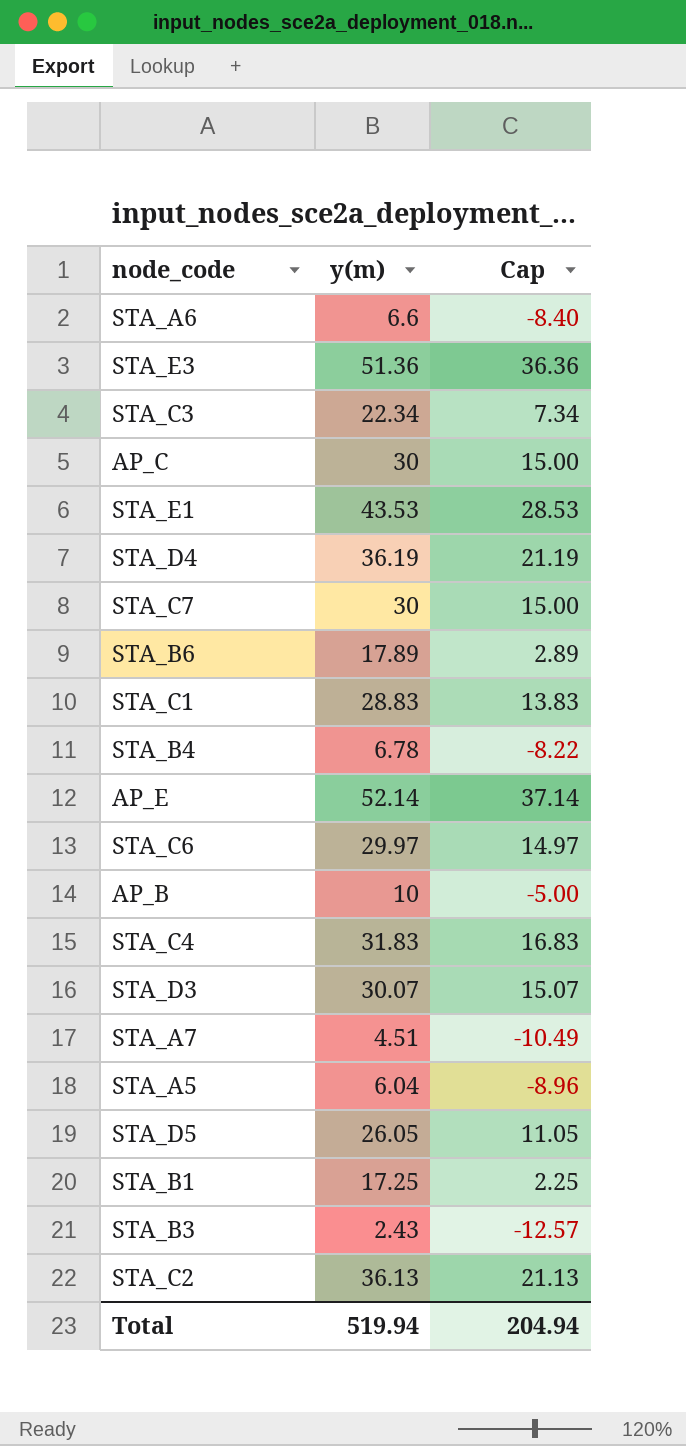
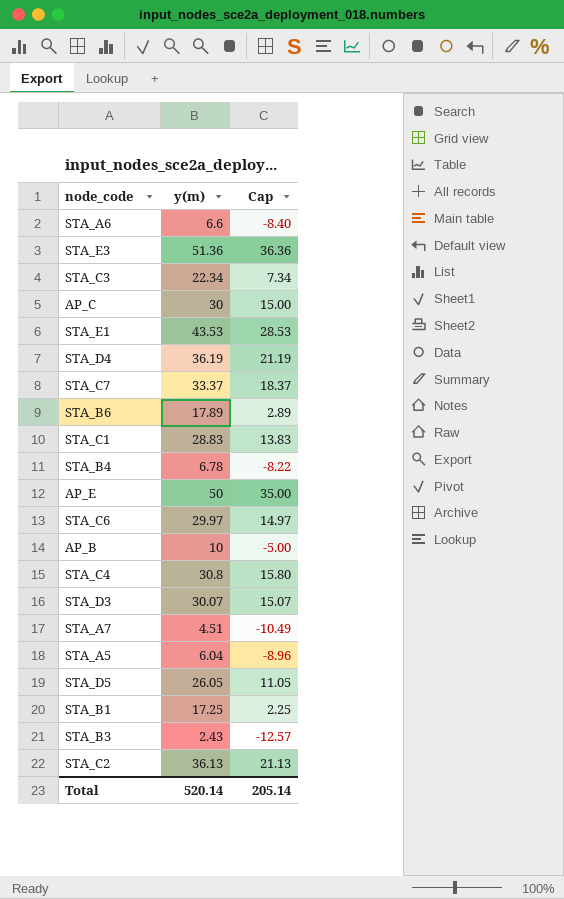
STA_C7 | y(m): 30 -> 33.37
STA_C7 | Cap: 15.00 -> 18.37
AP_E | y(m): 52.14 -> 50
AP_E | Cap: 37.14 -> 35.00
STA_C4 | y(m): 31.83 -> 30.8
STA_C4 | Cap: 16.83 -> 15.80
Total | y(m): 519.94 -> 520.14
Total | Cap: 204.94 -> 205.14

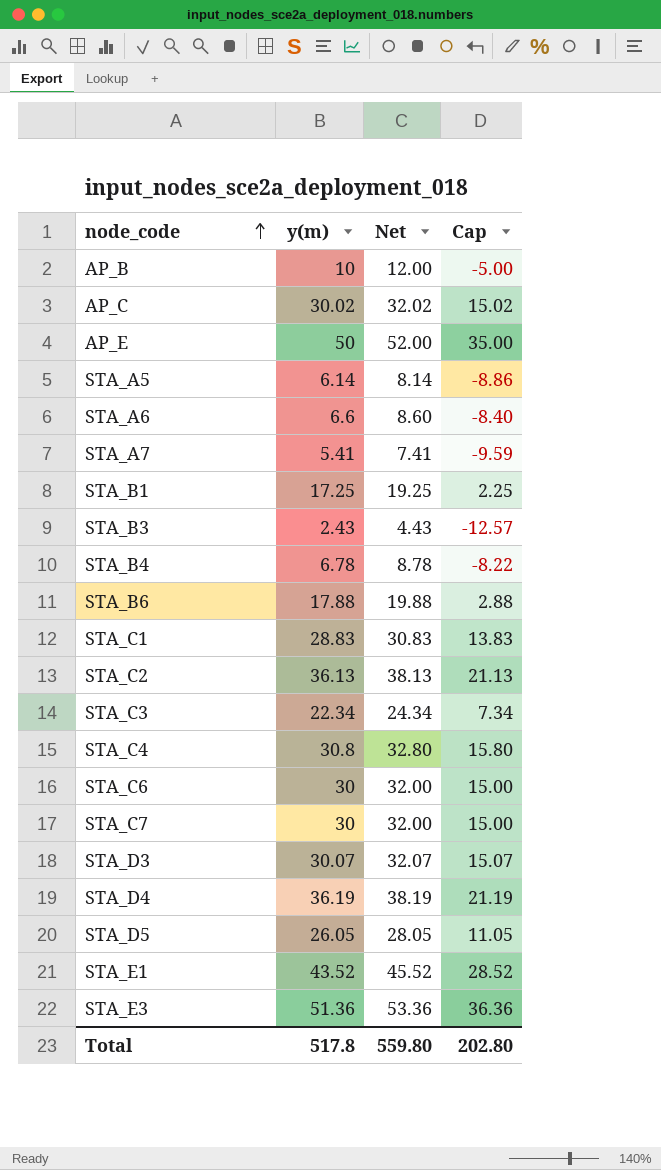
row order: none -> node_code ascending
column Net | formula: none -> [y(m)] + 2
AP_C | y(m): 30 -> 30.02
AP_C | Cap: 15.00 -> 15.02
STA_A5 | y(m): 6.04 -> 6.14
STA_A5 | Cap: -8.96 -> -8.86
STA_A7 | y(m): 4.51 -> 5.41
STA_A7 | Cap: -10.49 -> -9.59
STA_B6 | y(m): 17.89 -> 17.88
STA_B6 | Cap: 2.89 -> 2.88
STA_C6 | y(m): 29.97 -> 30
STA_C6 | Cap: 14.97 -> 15.00
STA_C7 | y(m): 33.37 -> 30
STA_C7 | Cap: 18.37 -> 15.00
STA_E1 | y(m): 43.53 -> 43.52
STA_E1 | Cap: 28.53 -> 28.52
Total | y(m): 520.14 -> 517.8
Total | Cap: 205.14 -> 202.80

